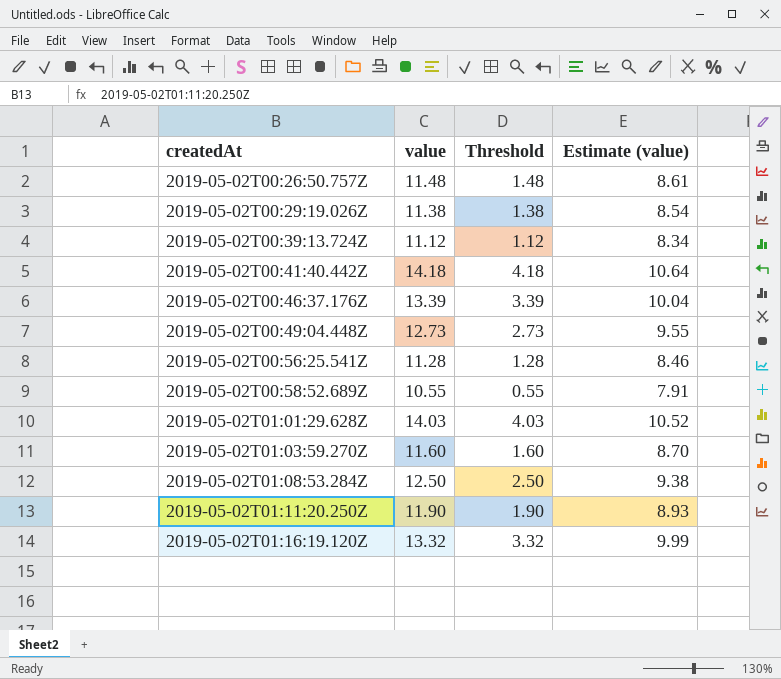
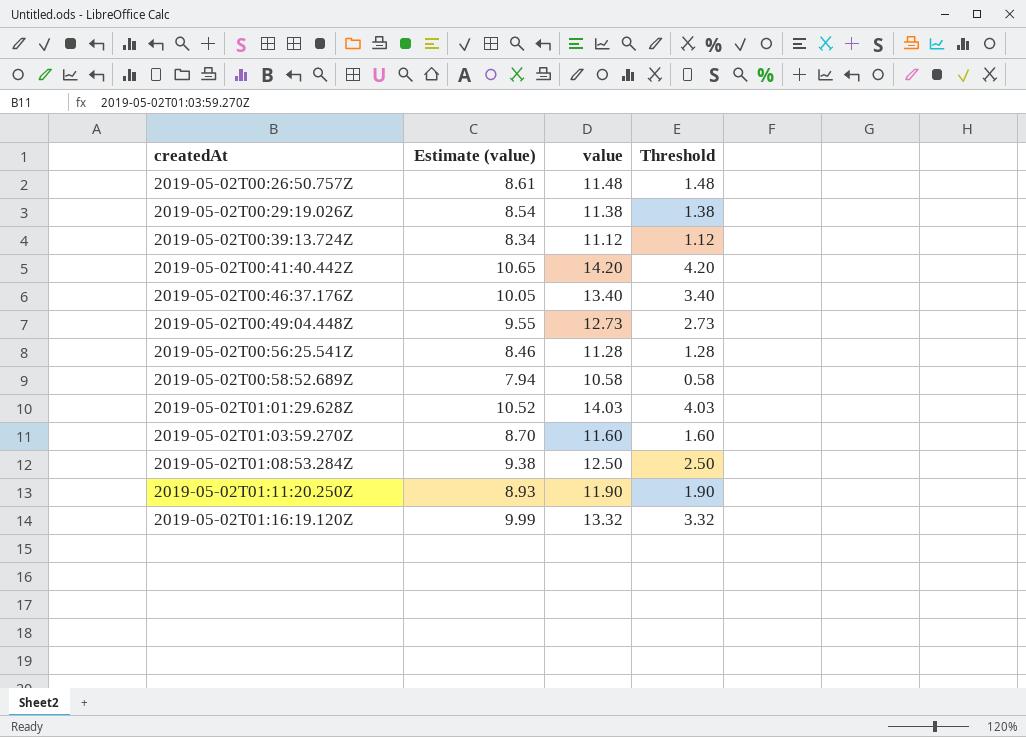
column Estimate (value) | position: 4 -> 2
2019-05-02T00:41:40.442Z | Estimate (value): 10.64 -> 10.65
2019-05-02T00:41:40.442Z | value: 14.18 -> 14.20
2019-05-02T00:41:40.442Z | Threshold: 4.18 -> 4.20
2019-05-02T00:46:37.176Z | Estimate (value): 10.04 -> 10.05
2019-05-02T00:46:37.176Z | value: 13.39 -> 13.40
2019-05-02T00:46:37.176Z | Threshold: 3.39 -> 3.40
2019-05-02T00:58:52.689Z | Estimate (value): 7.91 -> 7.94
2019-05-02T00:58:52.689Z | value: 10.55 -> 10.58
2019-05-02T00:58:52.689Z | Threshold: 0.55 -> 0.58

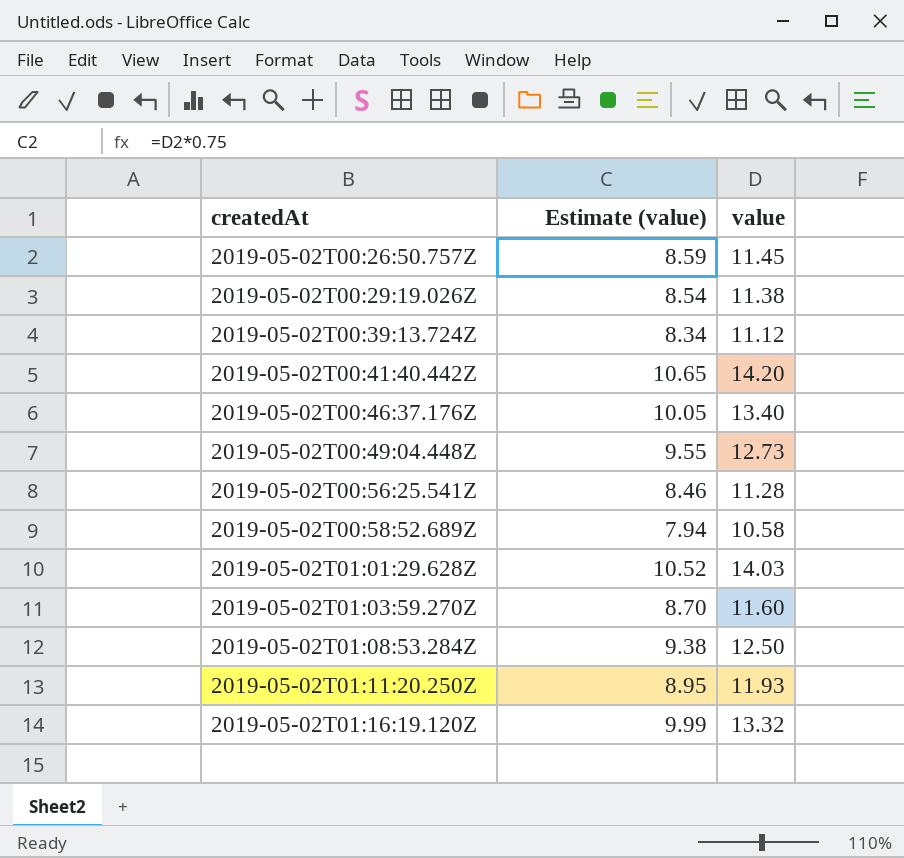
column Threshold | formula: [value] - 10 -> none
2019-05-02T00:26:50.757Z | Estimate (value): 8.61 -> 8.59
2019-05-02T00:26:50.757Z | value: 11.48 -> 11.45
2019-05-02T01:11:20.250Z | Estimate (value): 8.93 -> 8.95
2019-05-02T01:11:20.250Z | value: 11.90 -> 11.93

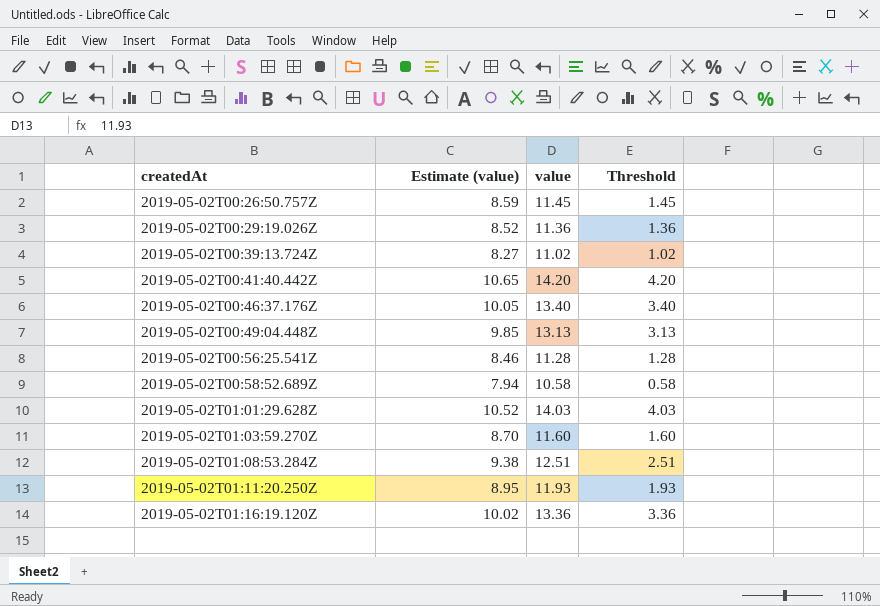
column Threshold | formula: none -> [value] - 10
2019-05-02T00:29:19.026Z | Estimate (value): 8.54 -> 8.52
2019-05-02T00:29:19.026Z | value: 11.38 -> 11.36
2019-05-02T00:39:13.724Z | Estimate (value): 8.34 -> 8.27
2019-05-02T00:39:13.724Z | value: 11.12 -> 11.02
2019-05-02T00:49:04.448Z | Estimate (value): 9.55 -> 9.85
2019-05-02T00:49:04.448Z | value: 12.73 -> 13.13
2019-05-02T01:08:53.284Z | value: 12.50 -> 12.51
2019-05-02T01:16:19.120Z | Estimate (value): 9.99 -> 10.02
2019-05-02T01:16:19.120Z | value: 13.32 -> 13.36

